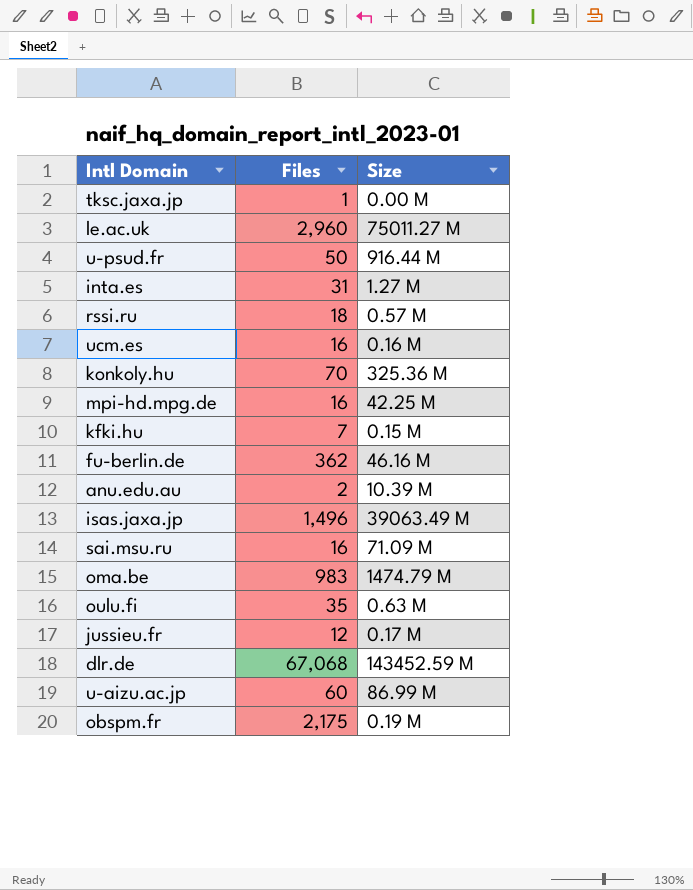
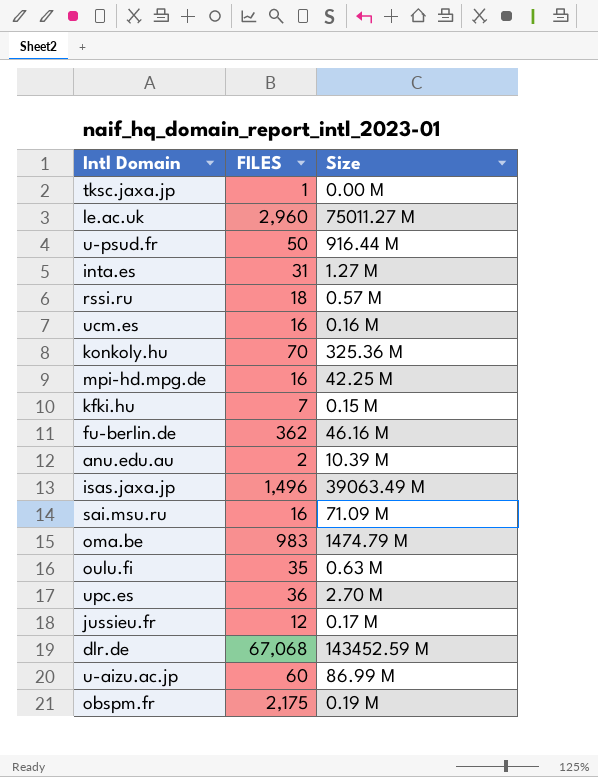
column name: Files -> FILES
row upc.es: none -> 36 | 2.70 M

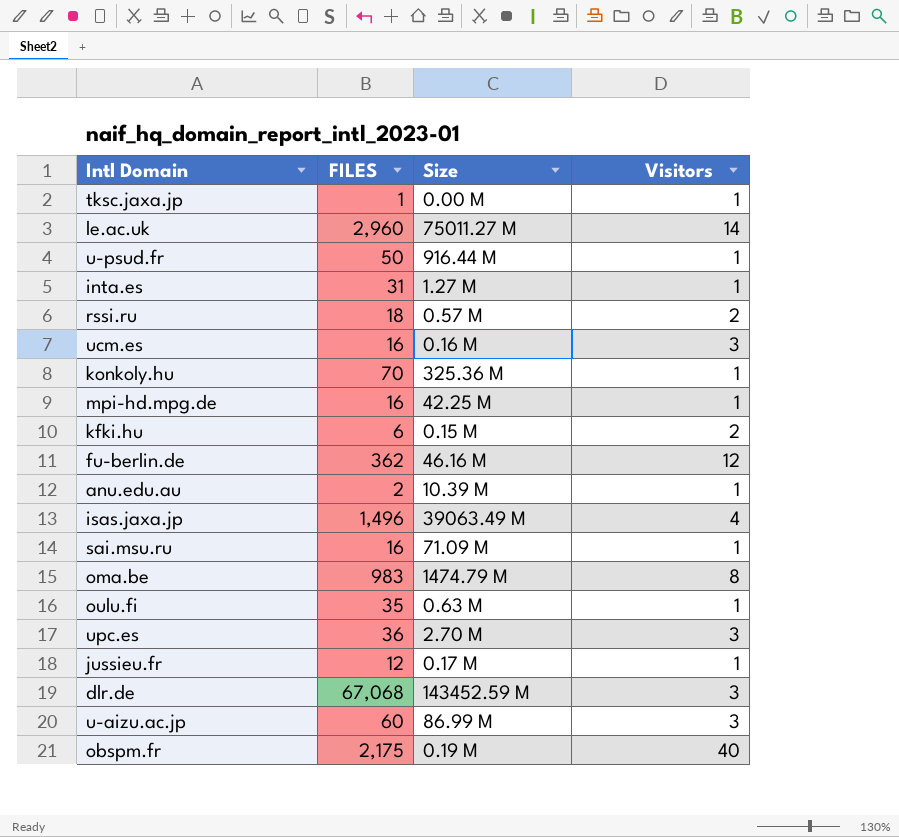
column Visitors | position: none -> 4
kfki.hu | FILES: 7 -> 6

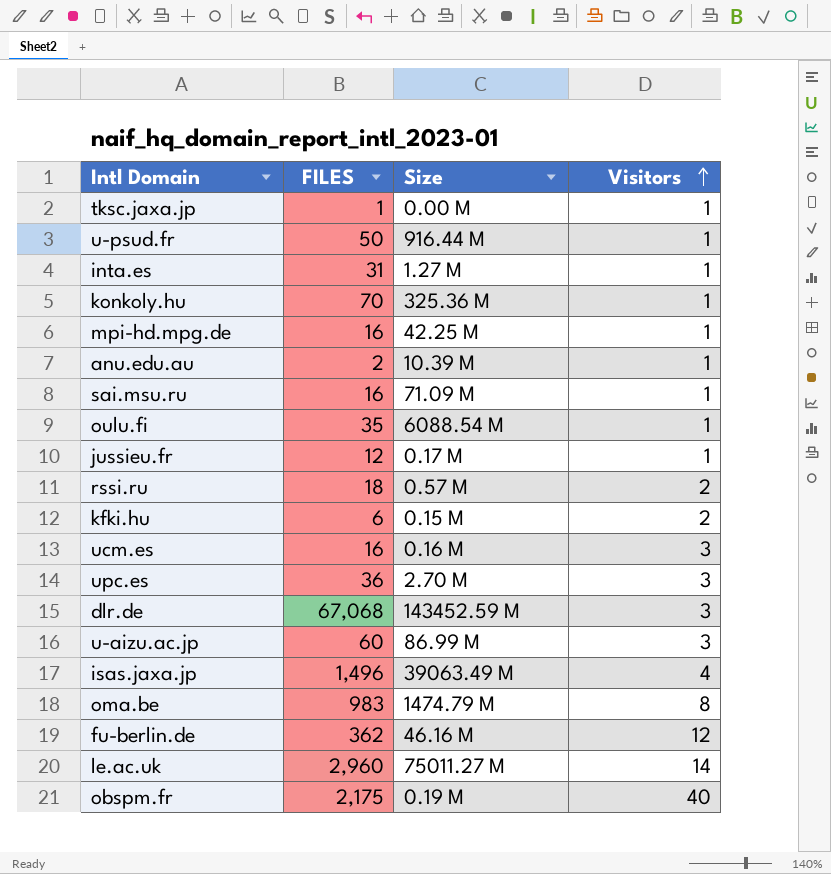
row order: none -> Visitors ascending
oulu.fi | Size: 0.63 M -> 6088.54 M

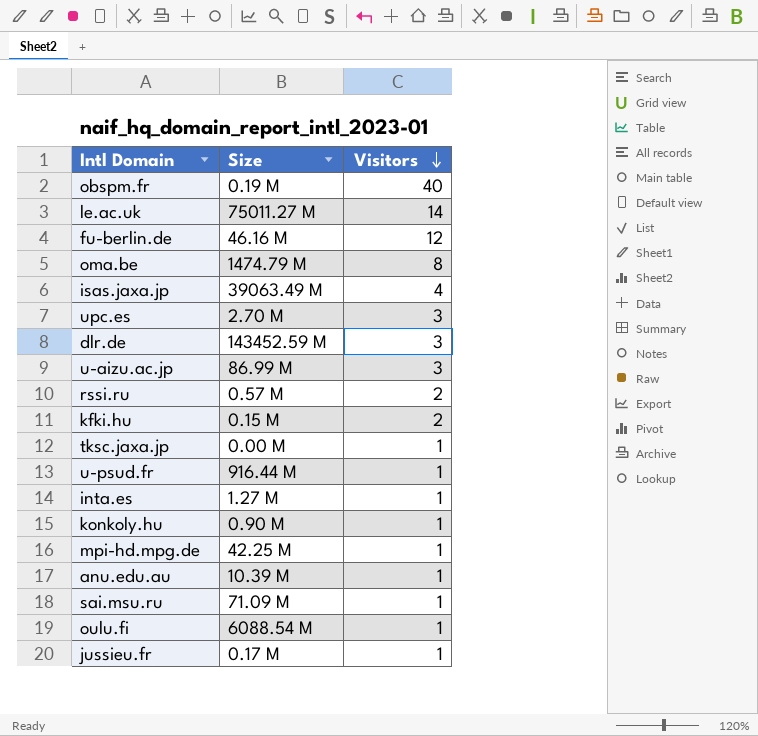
row order: Visitors ascending -> Visitors descending
column FILES | position: 2 -> none
row ucm.es: 16 | 0.16 M | 3 -> none
konkoly.hu | Size: 325.36 M -> 0.90 M

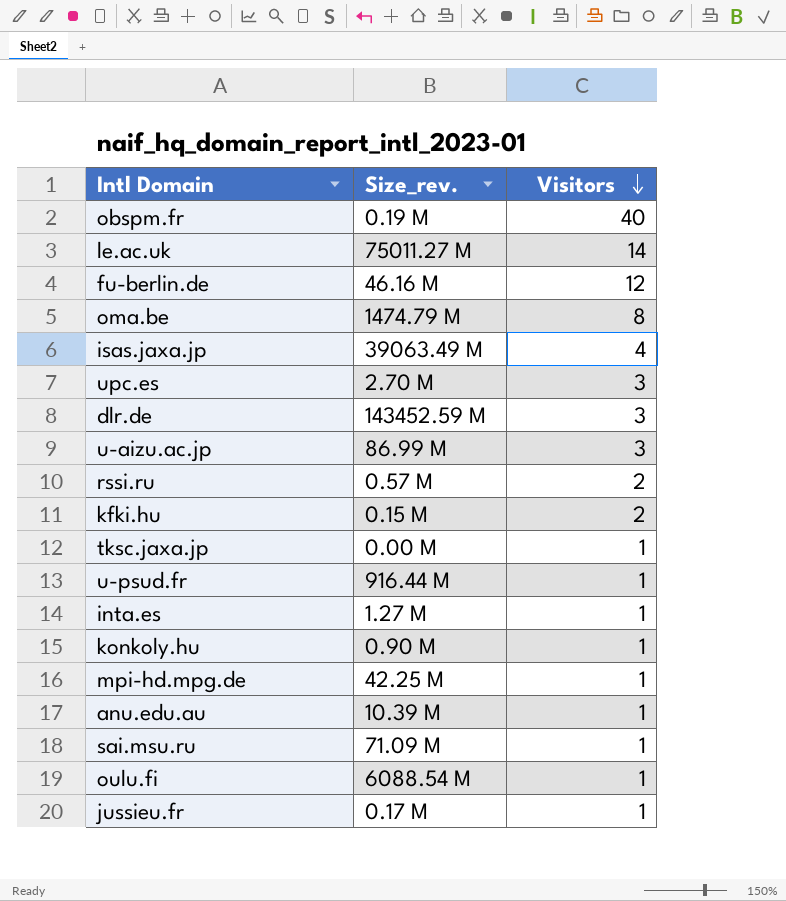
column name: Size -> Size_rev.

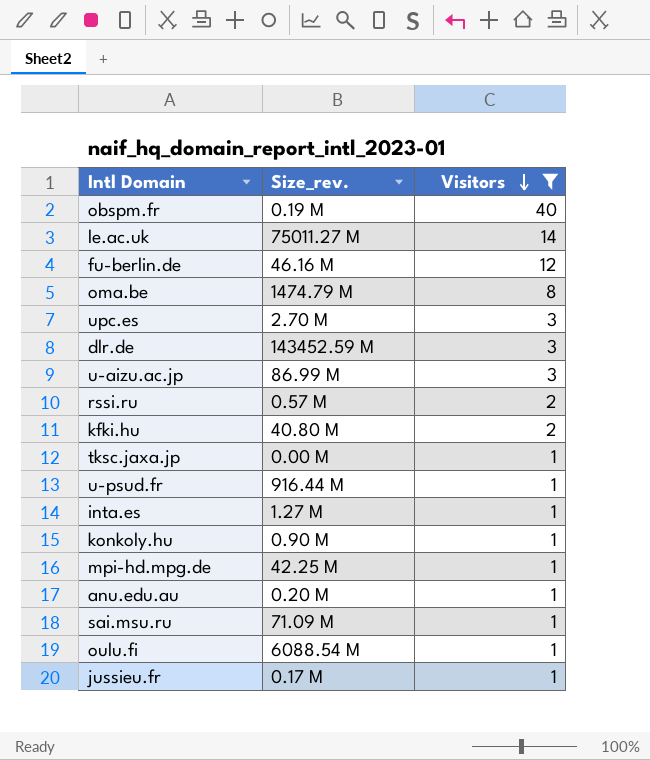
filter: none -> Visitors != 4
kfki.hu | Size_rev.: 0.15 M -> 40.80 M
anu.edu.au | Size_rev.: 10.39 M -> 0.20 M

